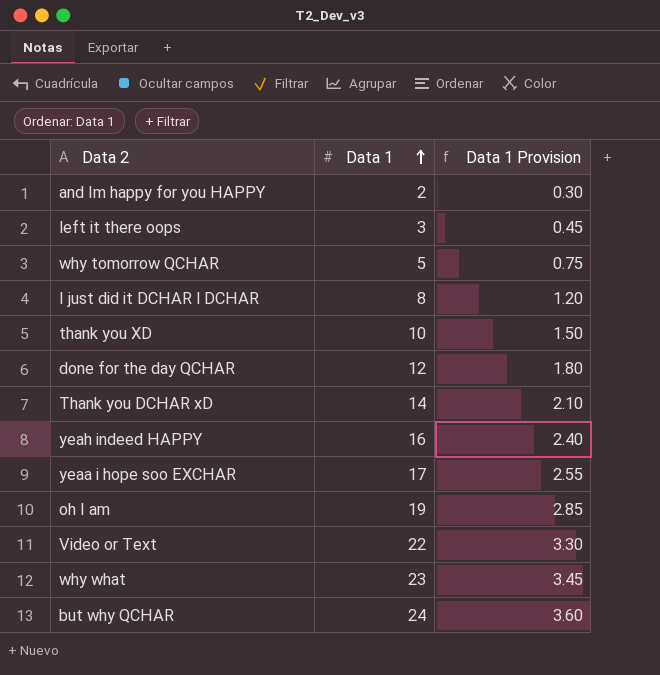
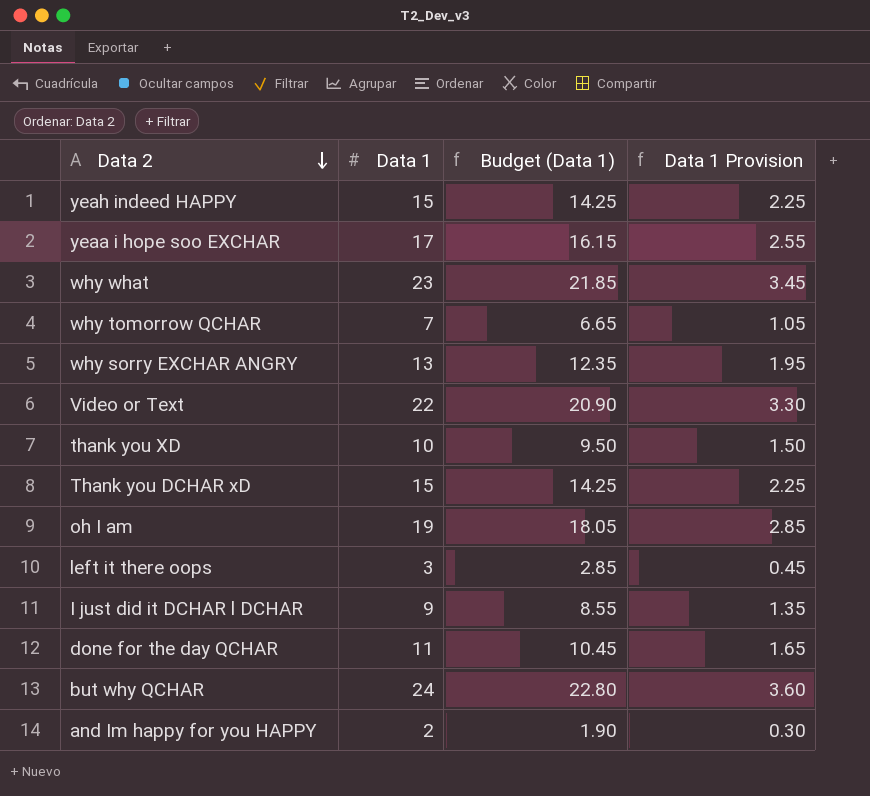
row order: Data 1 ascending -> Data 2 descending
column Budget (Data 1) | formula: none -> [Data 1] * 0.95
yeah indeed HAPPY | Data 1: 16 -> 15
yeah indeed HAPPY | Data 1 Provision: 2.40 -> 2.25
why tomorrow QCHAR | Data 1: 5 -> 7
why tomorrow QCHAR | Data 1 Provision: 0.75 -> 1.05
row why sorry EXCHAR ANGRY: none -> 13 | 12.35 | 1.95
Thank you DCHAR xD | Data 1: 14 -> 15
Thank you DCHAR xD | Data 1 Provision: 2.10 -> 2.25
I just did it DCHAR l DCHAR | Data 1: 8 -> 9
I just did it DCHAR l DCHAR | Data 1 Provision: 1.20 -> 1.35
done for the day QCHAR | Data 1: 12 -> 11
done for the day QCHAR | Data 1 Provision: 1.80 -> 1.65

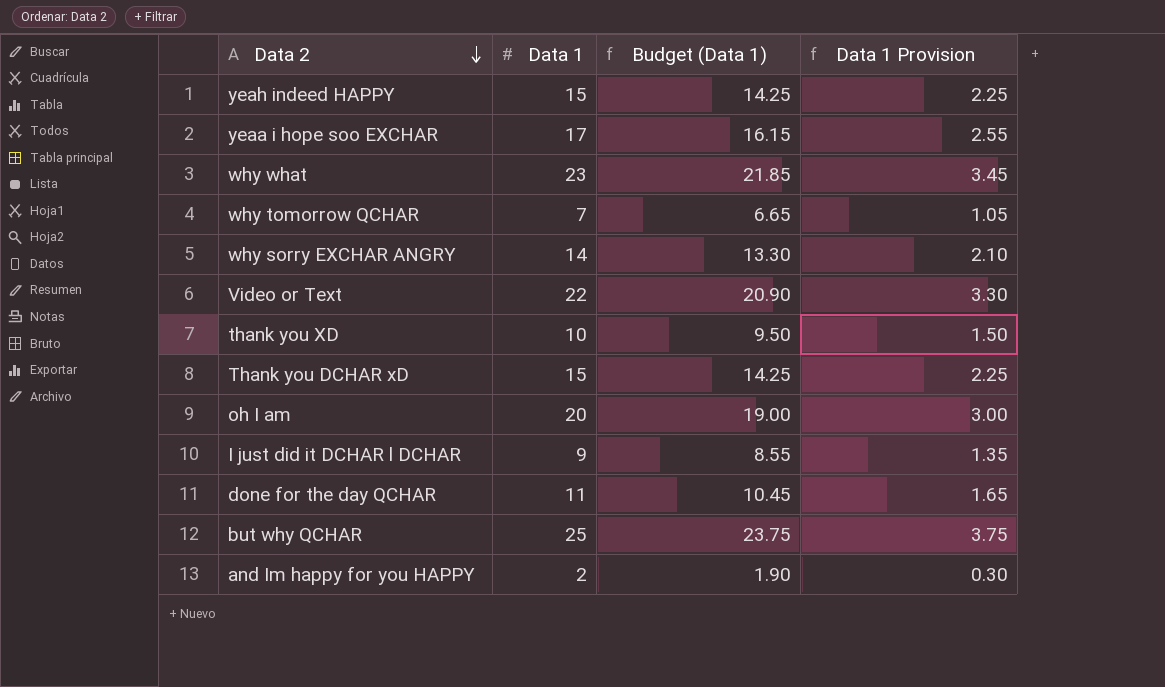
row left it there oops: 3 | 2.85 | 0.45 -> none
why sorry EXCHAR ANGRY | Data 1: 13 -> 14
why sorry EXCHAR ANGRY | Budget (Data 1): 12.35 -> 13.30
why sorry EXCHAR ANGRY | Data 1 Provision: 1.95 -> 2.10
oh I am | Data 1: 19 -> 20
oh I am | Budget (Data 1): 18.05 -> 19.00
oh I am | Data 1 Provision: 2.85 -> 3.00
but why QCHAR | Data 1: 24 -> 25
but why QCHAR | Budget (Data 1): 22.80 -> 23.75
but why QCHAR | Data 1 Provision: 3.60 -> 3.75

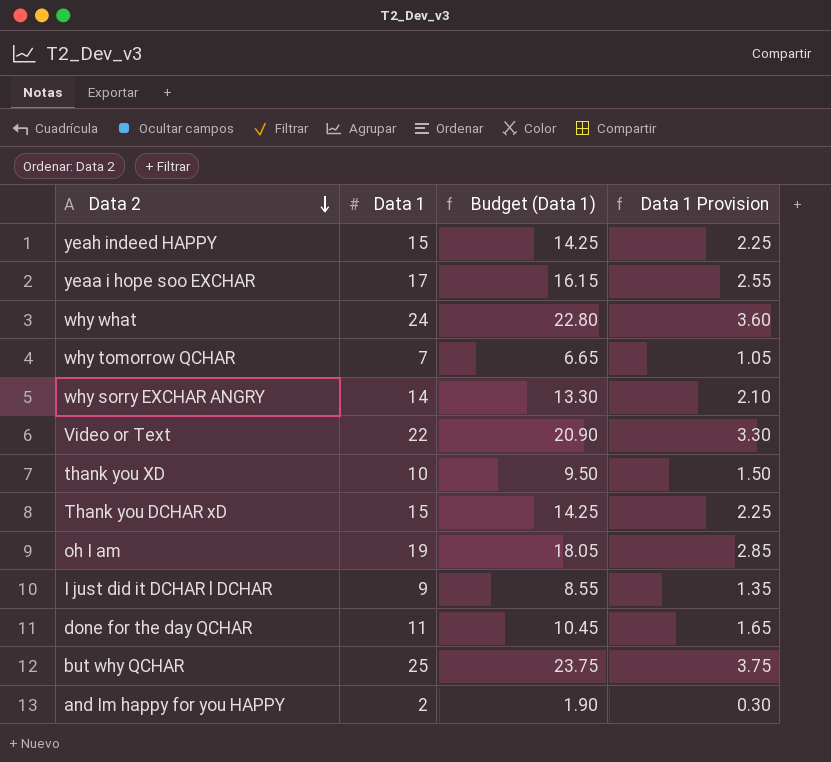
why what | Data 1: 23 -> 24
why what | Budget (Data 1): 21.85 -> 22.80
why what | Data 1 Provision: 3.45 -> 3.60
oh I am | Data 1: 20 -> 19
oh I am | Budget (Data 1): 19.00 -> 18.05
oh I am | Data 1 Provision: 3.00 -> 2.85

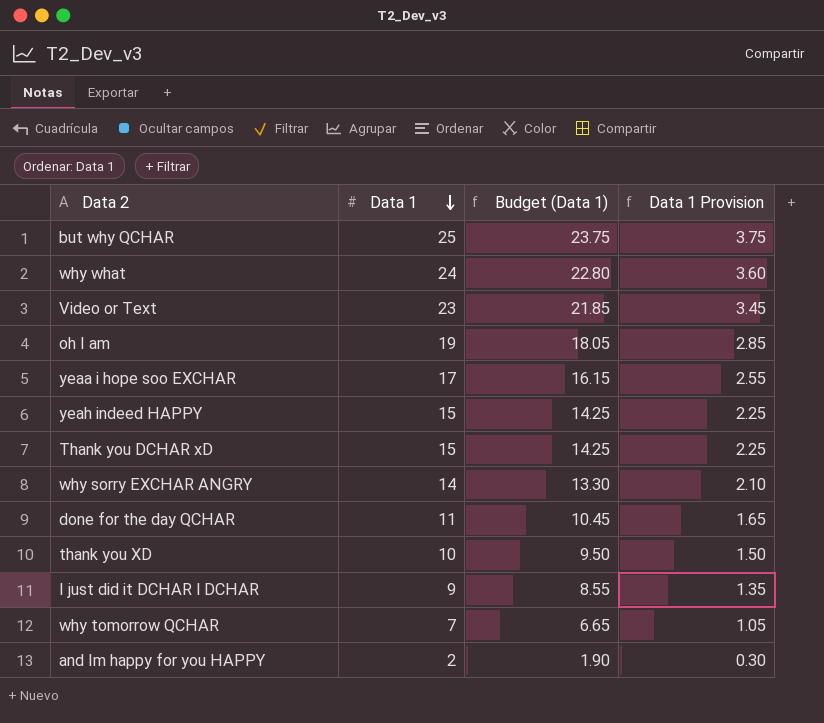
row order: Data 2 descending -> Data 1 descending
Video or Text | Data 1: 22 -> 23
Video or Text | Budget (Data 1): 20.90 -> 21.85
Video or Text | Data 1 Provision: 3.30 -> 3.45

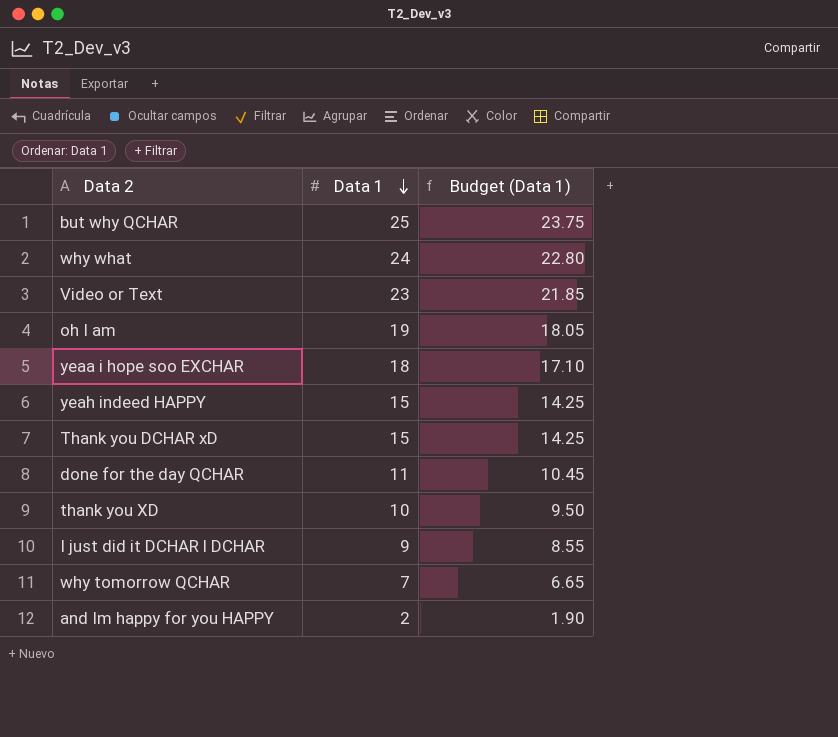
column Data 1 Provision | formula: [Data 1] * 0.15 -> none
row why sorry EXCHAR ANGRY: 14 | 13.30 | 2.10 -> none
yeaa i hope soo EXCHAR | Data 1: 17 -> 18
yeaa i hope soo EXCHAR | Budget (Data 1): 16.15 -> 17.10

